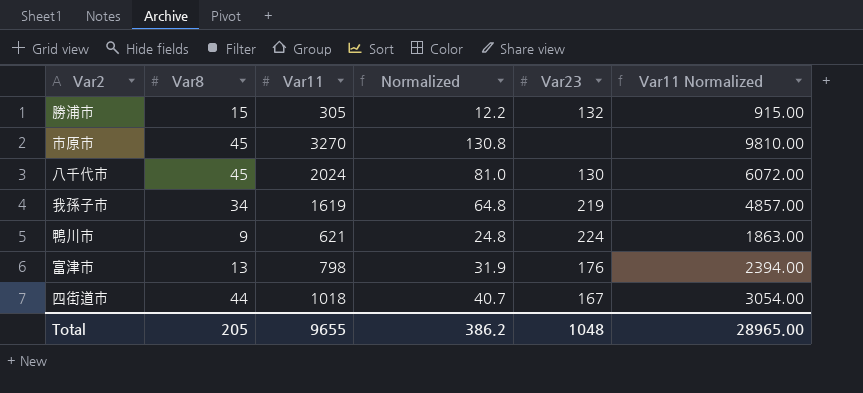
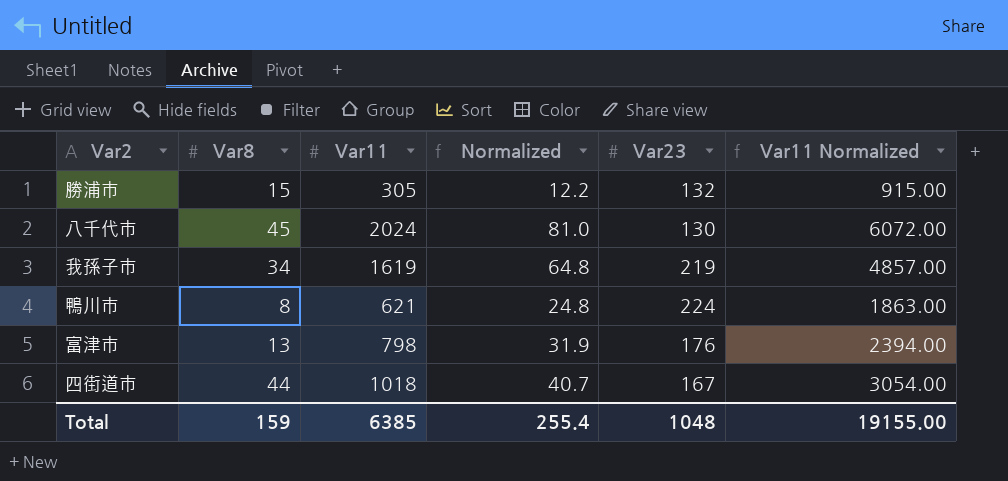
row 市原市: 45 | 3270 | 130.8 | none | 9810.00 -> none
鴨川市 | Var8: 9 -> 8
Total | Var8: 205 -> 159
Total | Var11: 9655 -> 6385
Total | Normalized: 386.2 -> 255.4
Total | Var11 Normalized: 28965.00 -> 19155.00

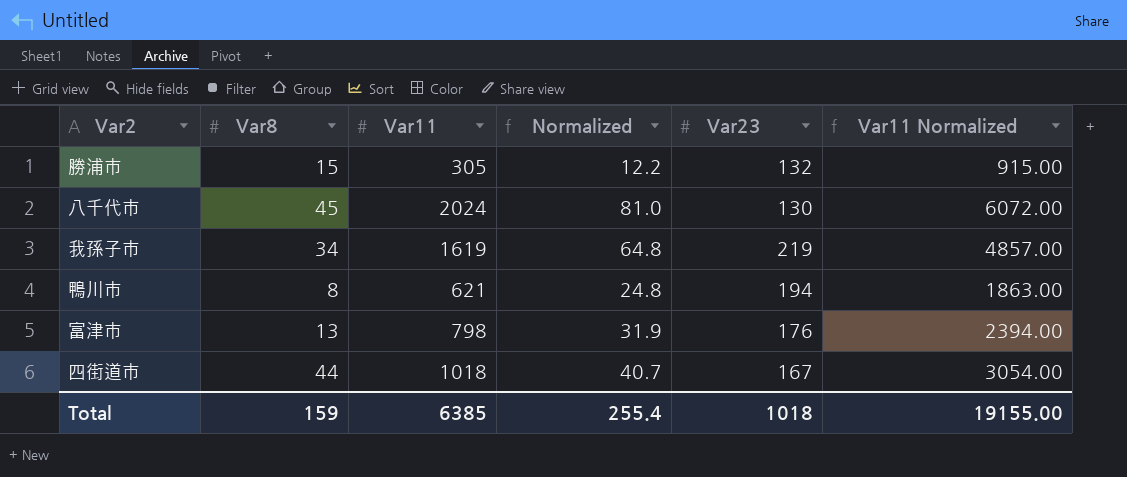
鴨川市 | Var23: 224 -> 194
Total | Var23: 1048 -> 1018

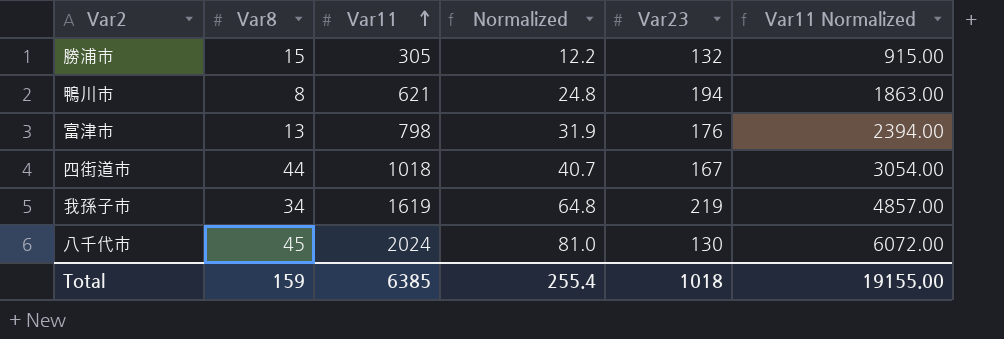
row order: none -> Var11 ascending

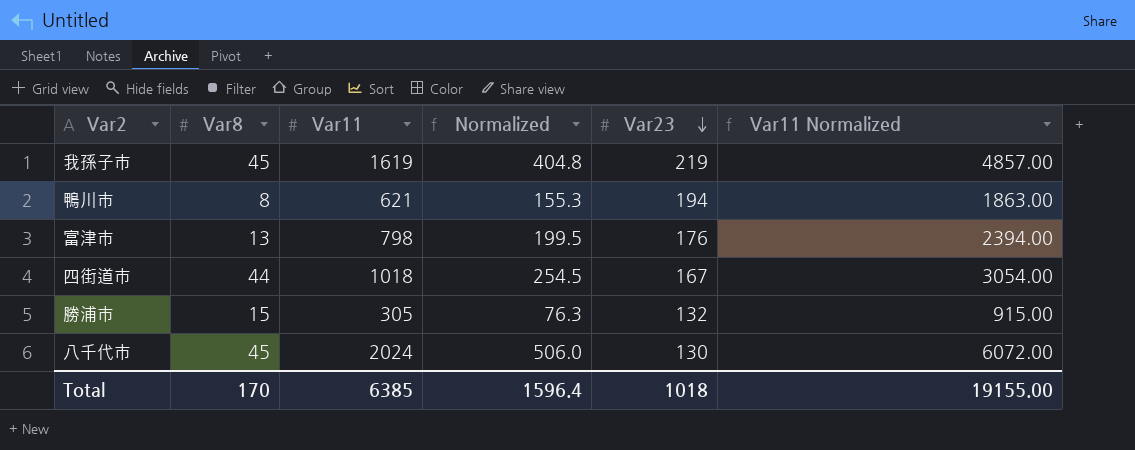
row order: Var11 ascending -> Var23 descending
column Normalized | formula: [Var11] * 0.04 -> [Var11] * 0.25
我孫子市 | Var8: 34 -> 45
Total | Var8: 159 -> 170
Total | Normalized: 255.4 -> 1596.4

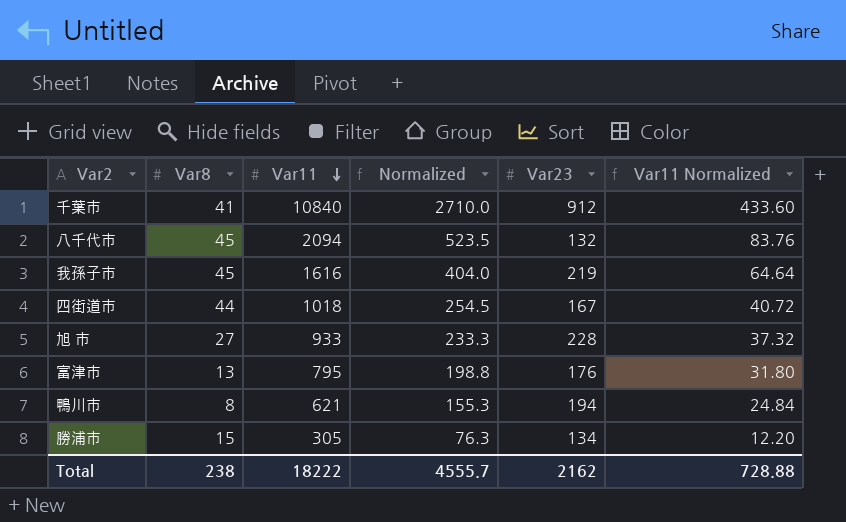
row order: Var23 descending -> Var11 descending
column Var11 Normalized | formula: [Var11] * 3 -> [Var11] * 0.04
row 千葉市: none -> 41 | 10840 | 2710.0 | 912 | 433.60
八千代市 | Var11: 2024 -> 2094
八千代市 | Normalized: 506.0 -> 523.5
八千代市 | Var23: 130 -> 132
我孫子市 | Var11: 1619 -> 1616
我孫子市 | Normalized: 404.8 -> 404.0
row 旭 市: none -> 27 | 933 | 233.3 | 228 | 37.32
富津市 | Var11: 798 -> 795
富津市 | Normalized: 199.5 -> 198.8
勝浦市 | Var23: 132 -> 134
Total | Var8: 170 -> 238
Total | Var11: 6385 -> 18222
Total | Normalized: 1596.4 -> 4555.7
Total | Var23: 1018 -> 2162
Total | Var11 Normalized: 19155.00 -> 728.88

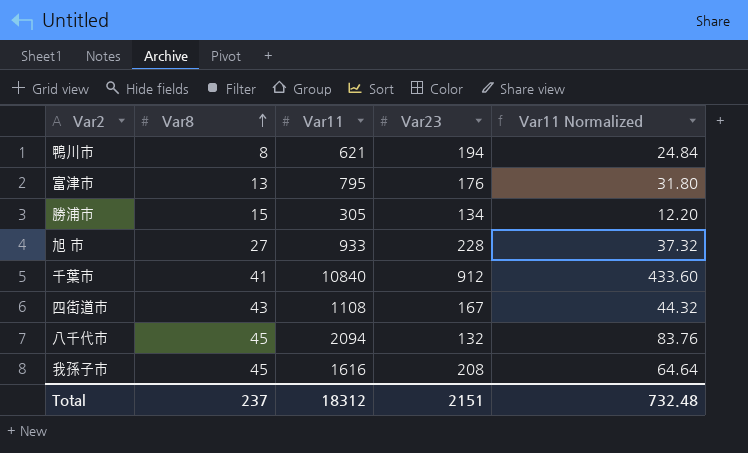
row order: Var11 descending -> Var8 ascending
column Normalized | formula: [Var11] * 0.25 -> none
四街道市 | Var8: 44 -> 43
四街道市 | Var11: 1018 -> 1108
四街道市 | Var11 Normalized: 40.72 -> 44.32
我孫子市 | Var23: 219 -> 208
Total | Var8: 238 -> 237
Total | Var11: 18222 -> 18312
Total | Var23: 2162 -> 2151
Total | Var11 Normalized: 728.88 -> 732.48

